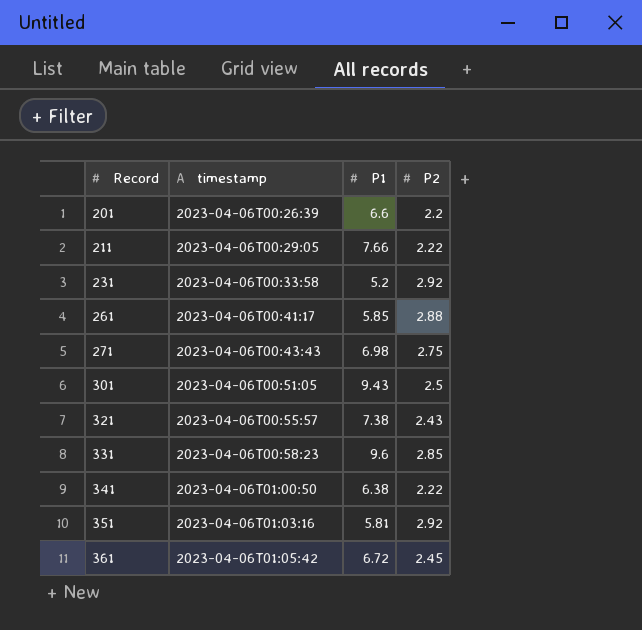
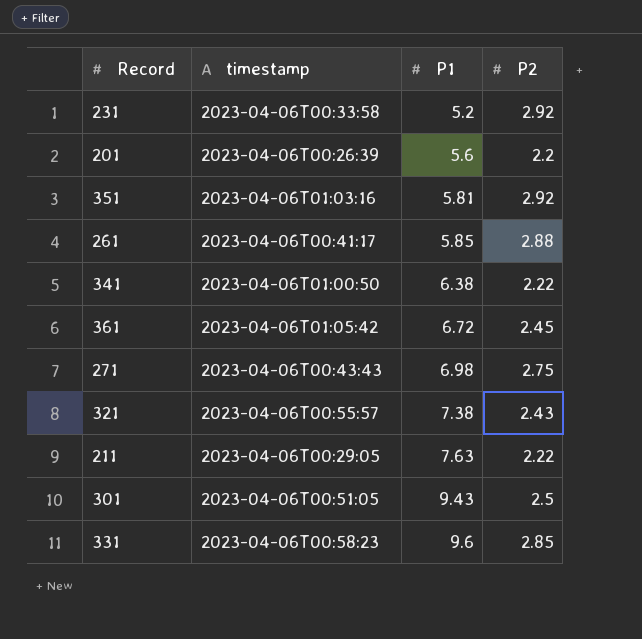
row order: Record ascending -> P1 ascending
201 | P1: 6.6 -> 5.6
211 | P1: 7.66 -> 7.63

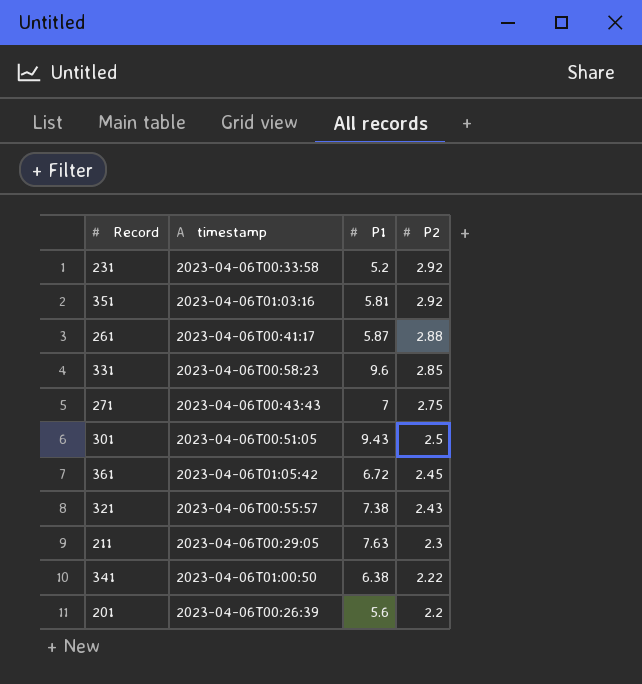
row order: P1 ascending -> P2 descending
261 | P1: 5.85 -> 5.87
271 | P1: 6.98 -> 7
211 | P2: 2.22 -> 2.3

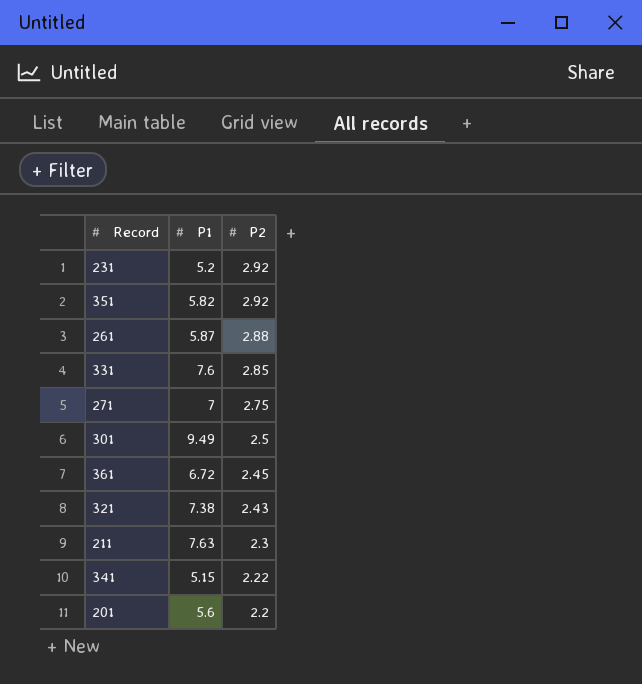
column timestamp | position: 2 -> none
351 | P1: 5.81 -> 5.82
331 | P1: 9.6 -> 7.6
301 | P1: 9.43 -> 9.49
341 | P1: 6.38 -> 5.15

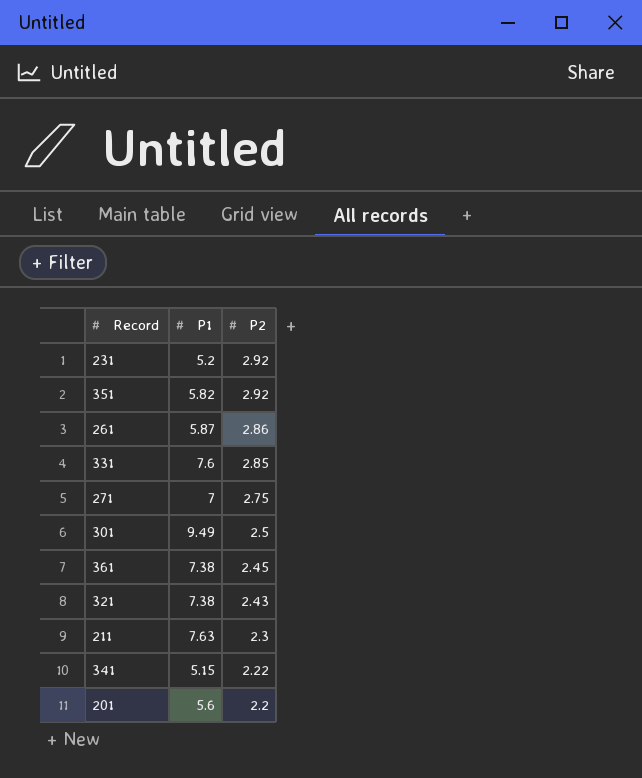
261 | P2: 2.88 -> 2.86
361 | P1: 6.72 -> 7.38

